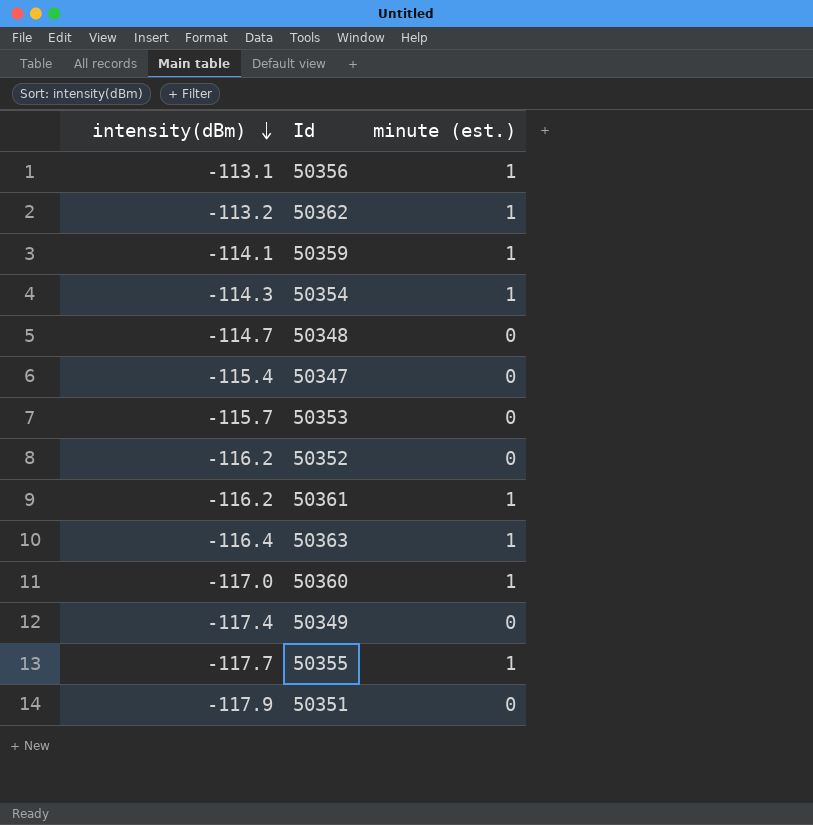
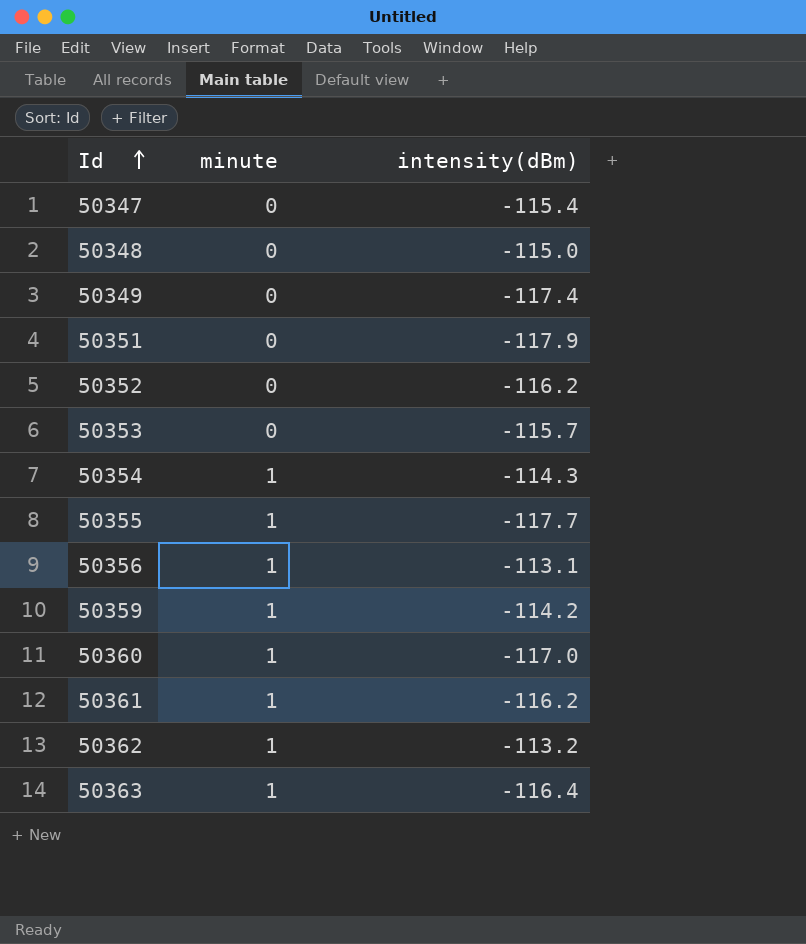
row order: intensity(dBm) descending -> Id ascending
column name: minute (est.) -> minute
column intensity(dBm) | position: 1 -> 3
50348 | intensity(dBm): -114.7 -> -115.0
50359 | intensity(dBm): -114.1 -> -114.2

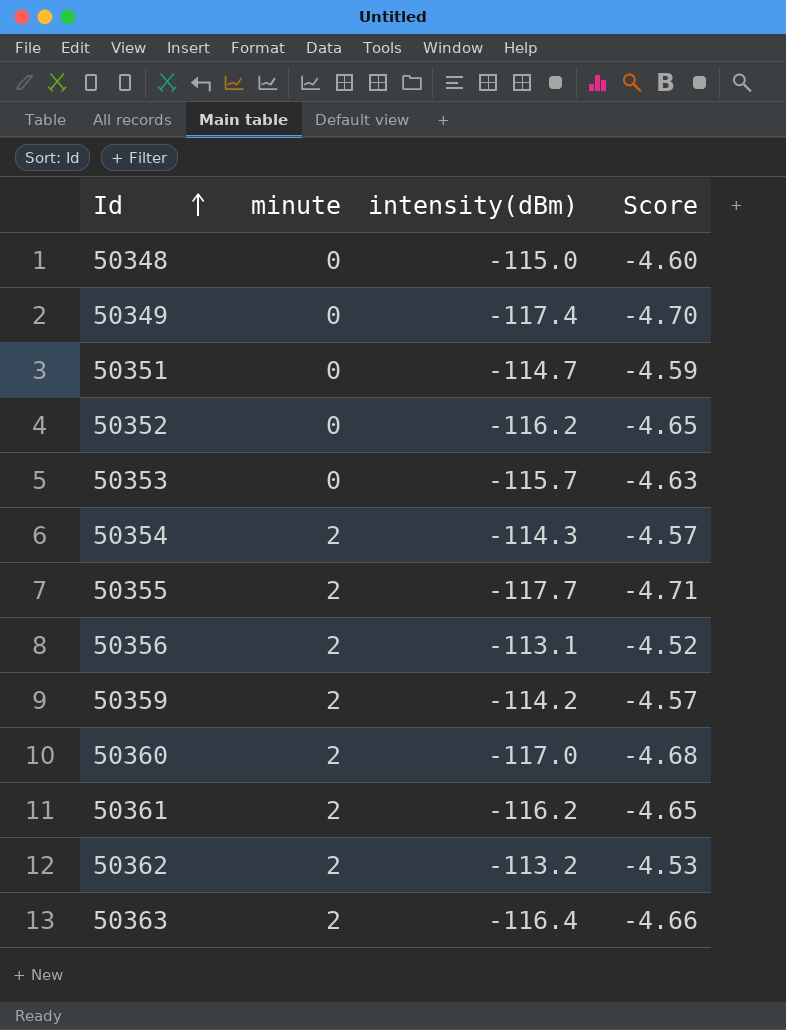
column Score | formula: none -> [intensity(dBm)] * 0.04
row 50347: 0 | -115.4 -> none
50351 | intensity(dBm): -117.9 -> -114.7
50354 | minute: 1 -> 2
50355 | minute: 1 -> 2
50356 | minute: 1 -> 2
50359 | minute: 1 -> 2
50360 | minute: 1 -> 2
50361 | minute: 1 -> 2
50362 | minute: 1 -> 2
50363 | minute: 1 -> 2

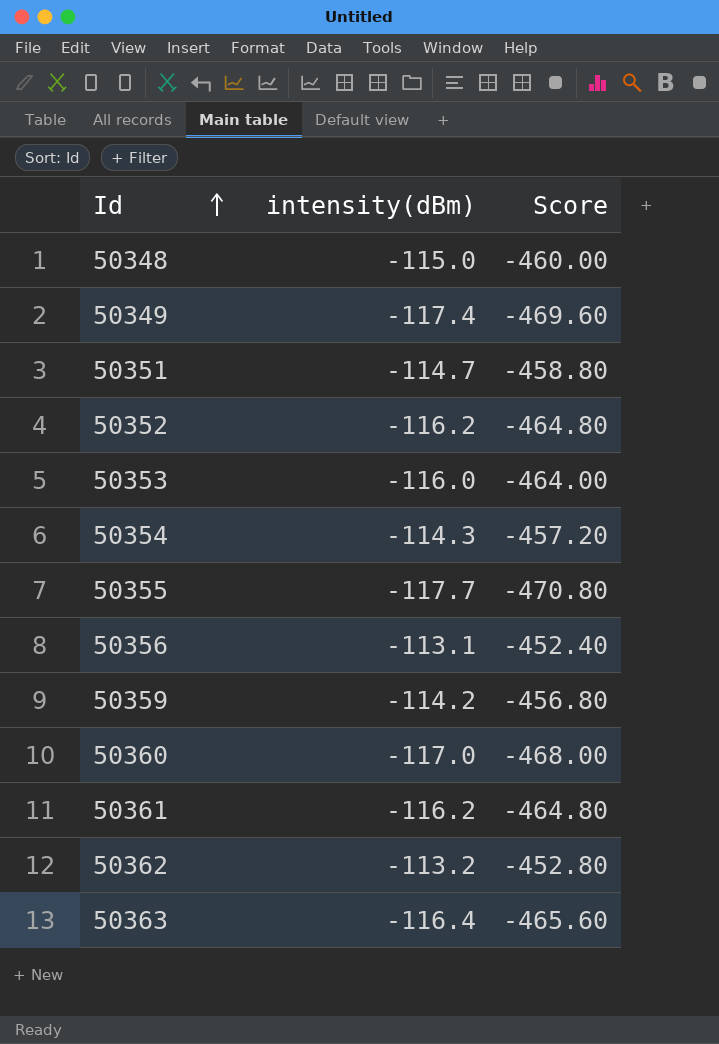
column minute | position: 2 -> none
column Score | formula: [intensity(dBm)] * 0.04 -> [intensity(dBm)] * 4
50353 | intensity(dBm): -115.7 -> -116.0

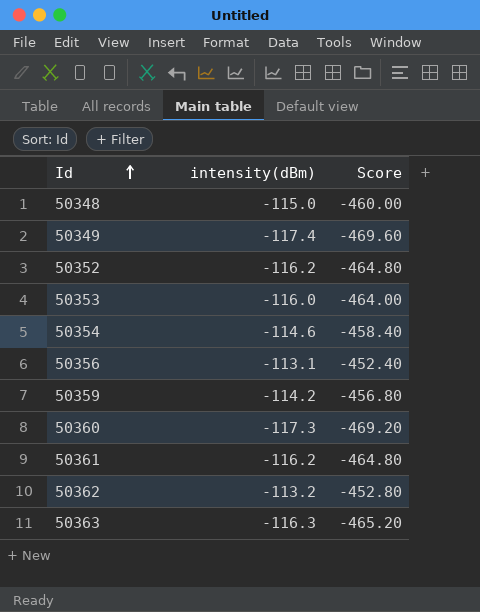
row 50351: -114.7 | -458.80 -> none
row 50355: -117.7 | -470.80 -> none
50354 | intensity(dBm): -114.3 -> -114.6
50354 | Score: -457.20 -> -458.40
50360 | intensity(dBm): -117.0 -> -117.3
50360 | Score: -468.00 -> -469.20
50363 | intensity(dBm): -116.4 -> -116.3
50363 | Score: -465.60 -> -465.20

